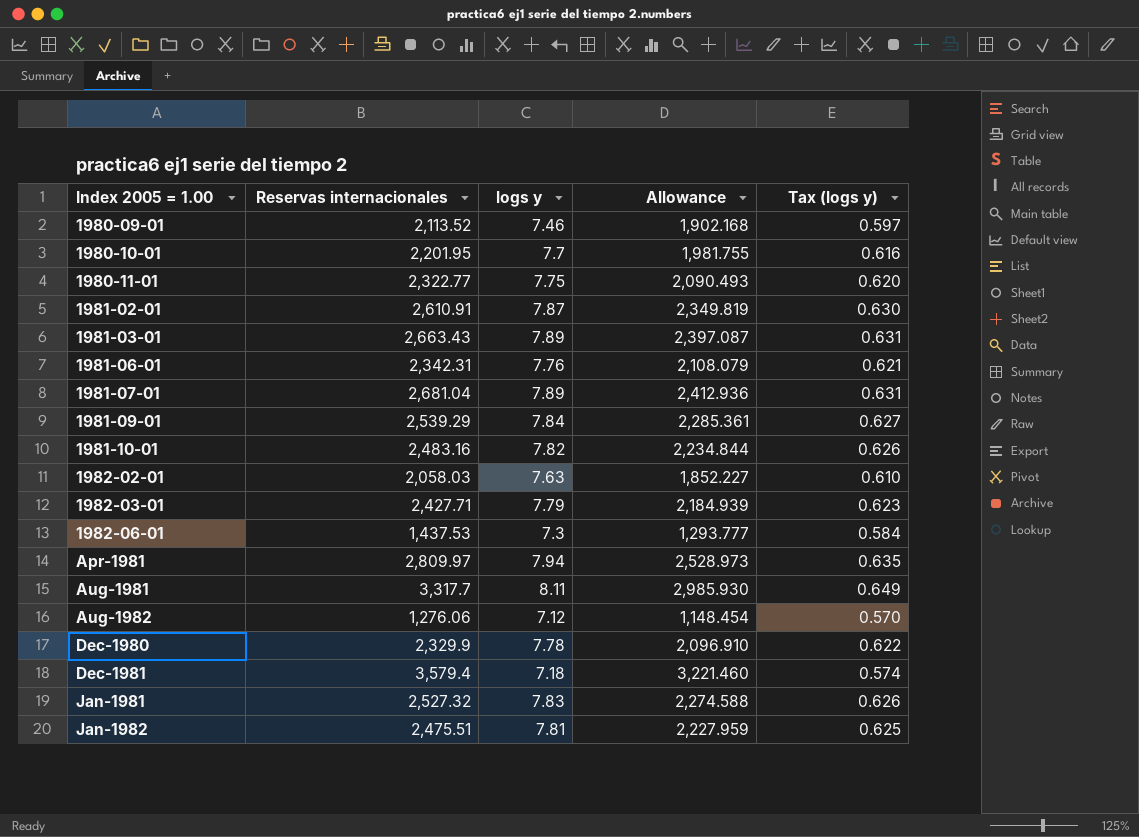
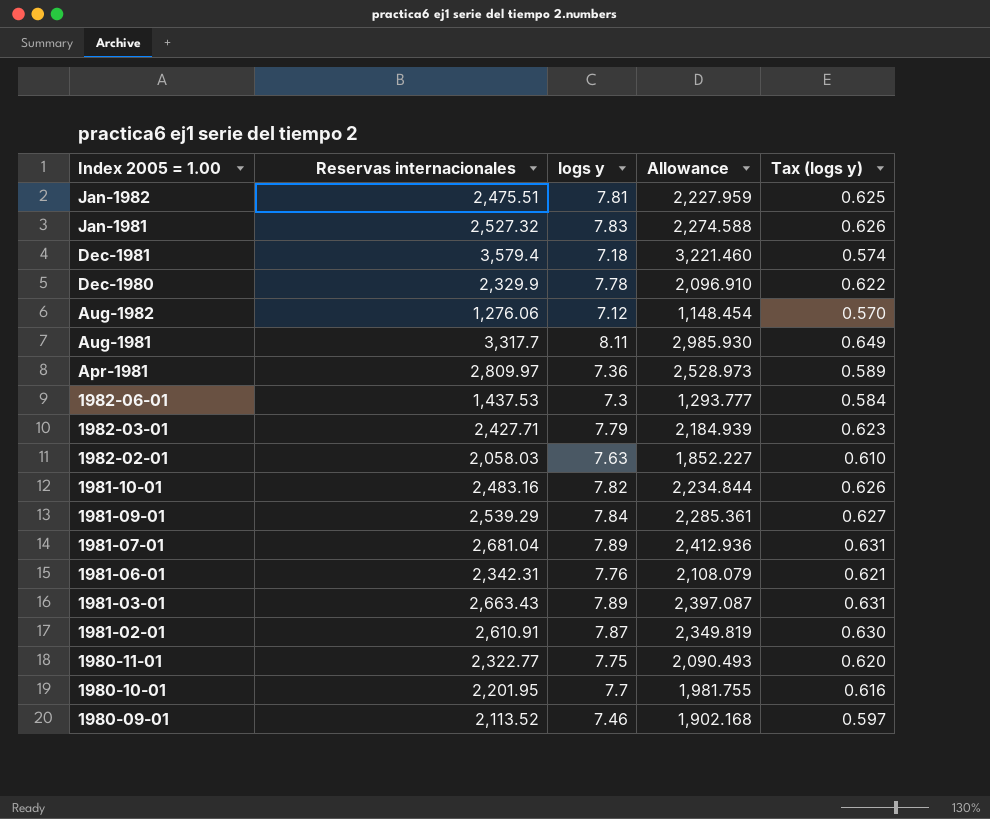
row order: Index 2005 = 1.00 ascending -> Index 2005 = 1.00 descending
Apr-1981 | logs y: 7.94 -> 7.36
Apr-1981 | Tax (logs y): 0.635 -> 0.589

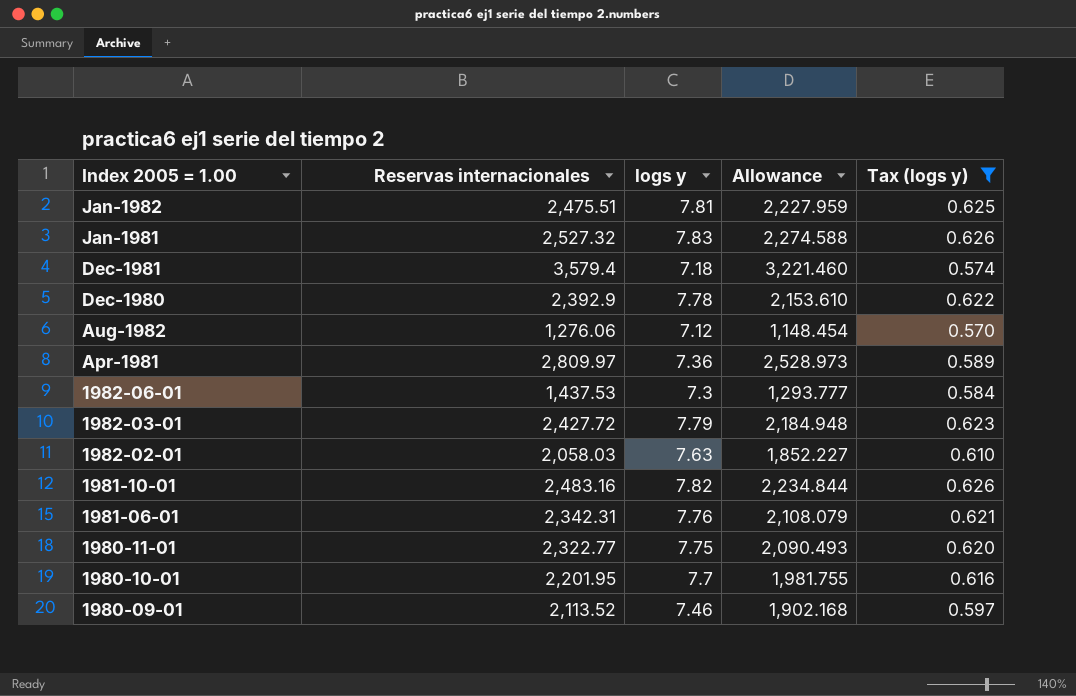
filter: none -> Tax (logs y) <= 0.626
Dec-1980 | Reservas internacionales: 2,329.9 -> 2,392.9
Dec-1980 | Allowance: 2,096.910 -> 2,153.610
1982-03-01 | Reservas internacionales: 2,427.71 -> 2,427.72
1982-03-01 | Allowance: 2,184.939 -> 2,184.948

